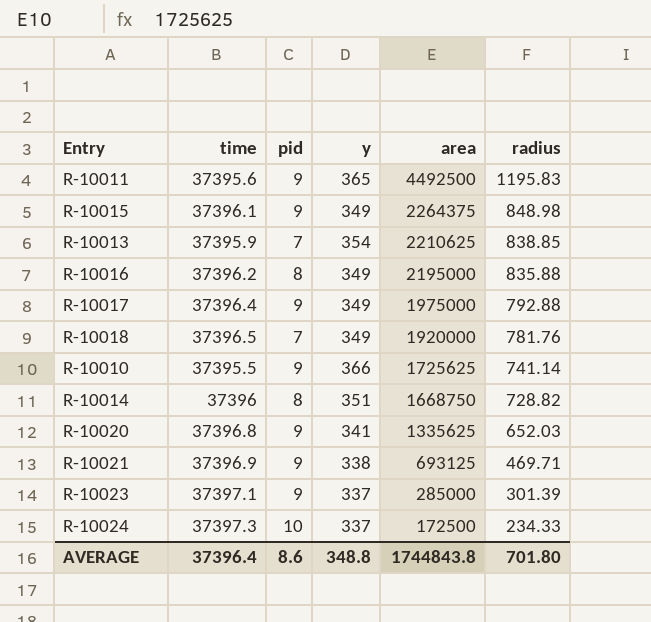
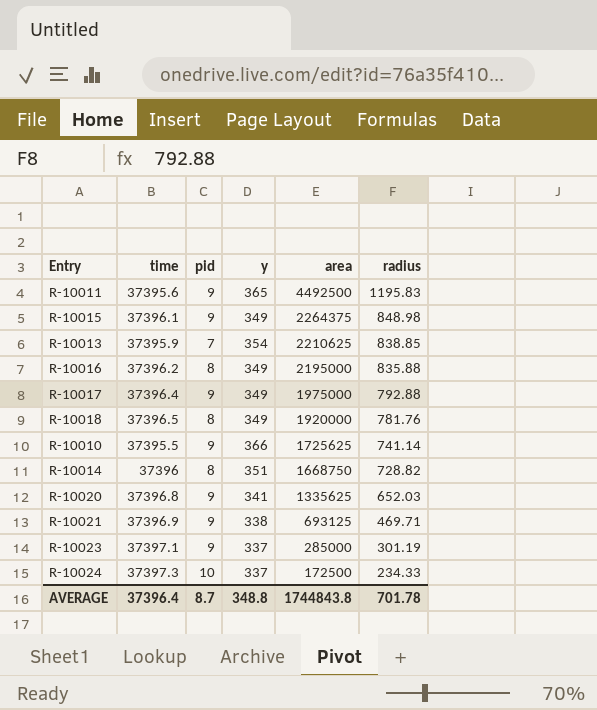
R-10018 | pid: 7 -> 8
R-10023 | radius: 301.39 -> 301.19
AVERAGE | pid: 8.6 -> 8.7
AVERAGE | radius: 701.80 -> 701.78

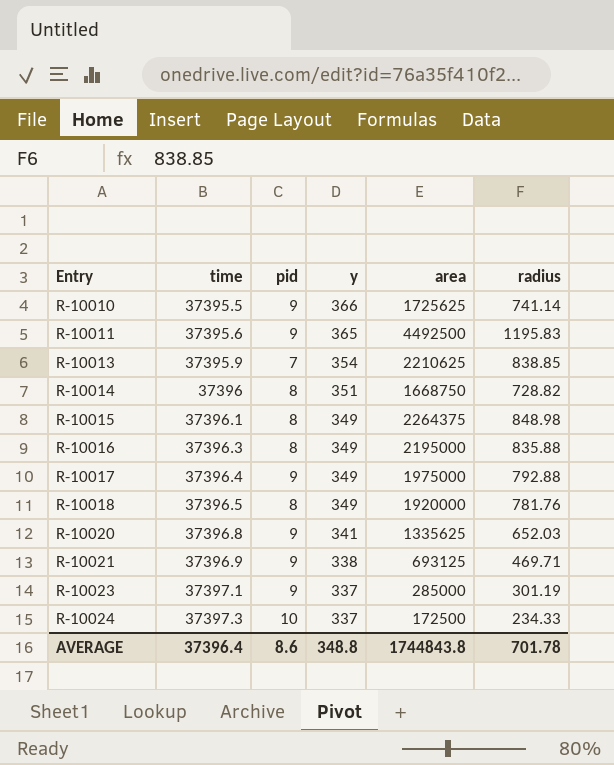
row order: area descending -> Entry ascending
R-10015 | pid: 9 -> 8
R-10016 | time: 37396.2 -> 37396.3
AVERAGE | pid: 8.7 -> 8.6

